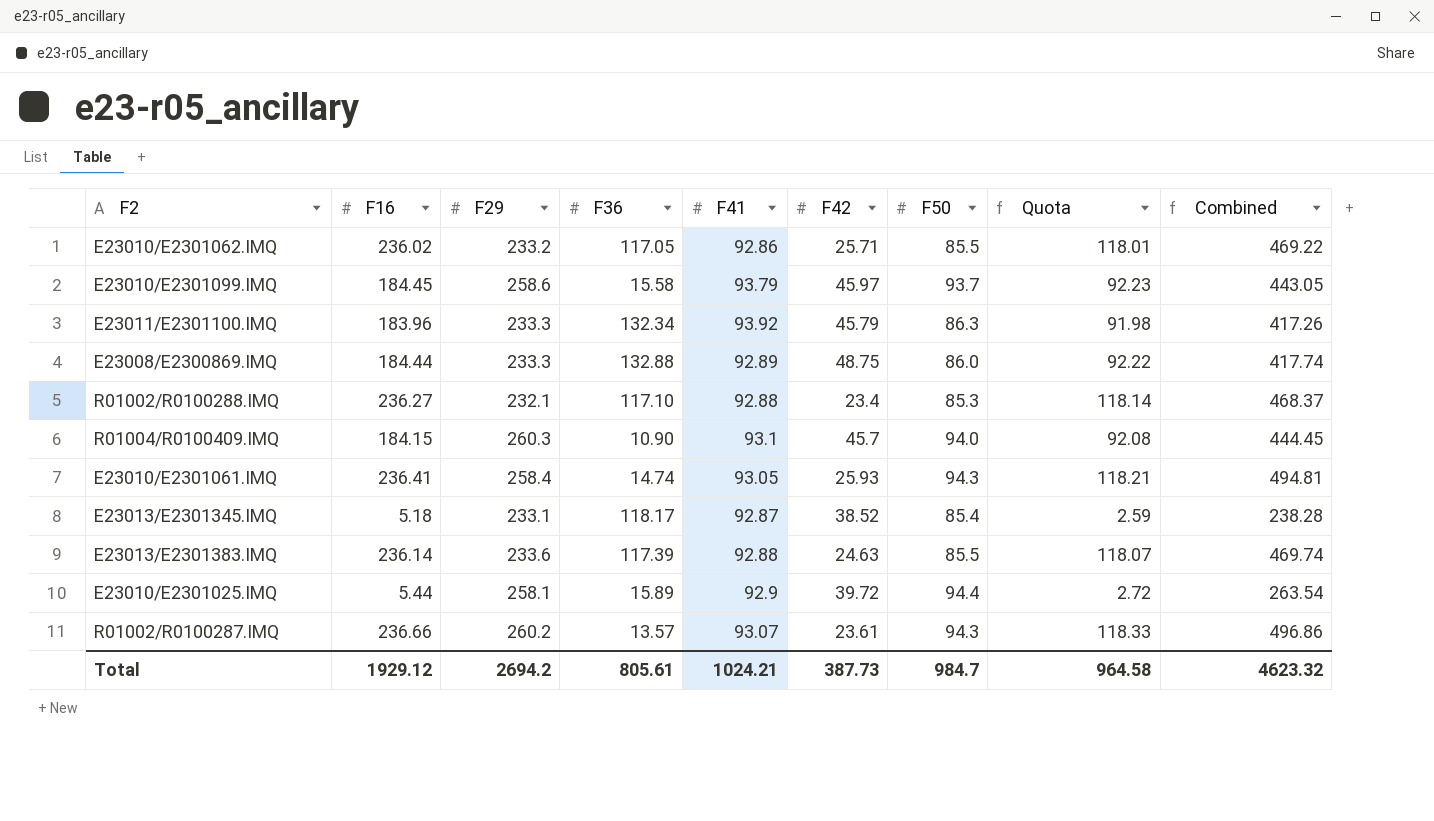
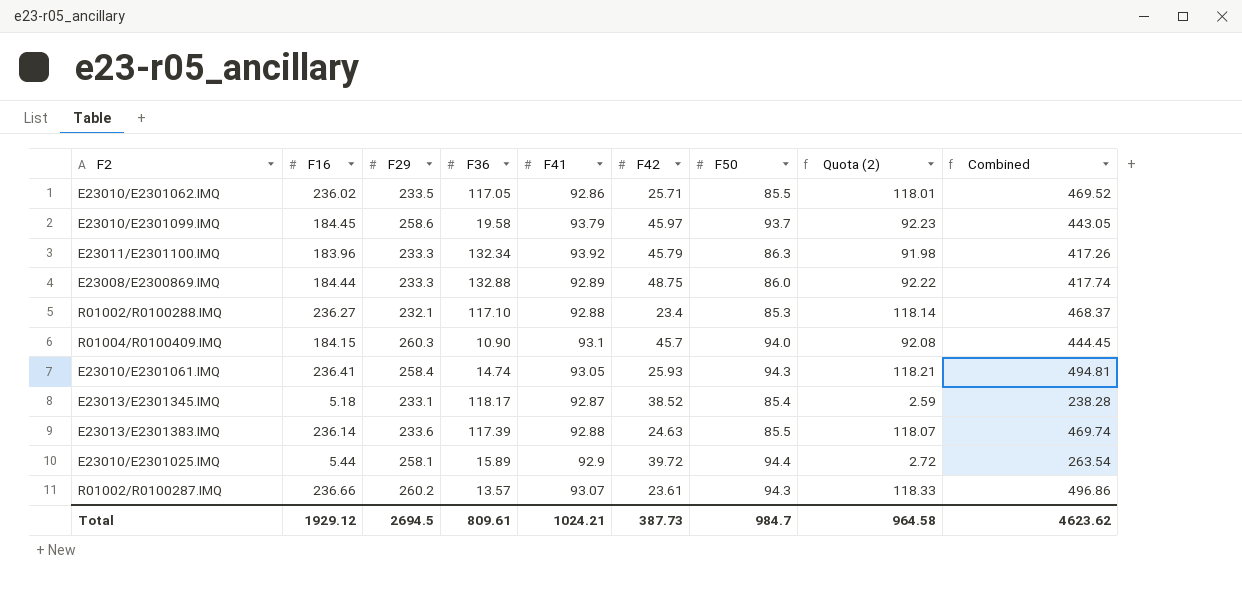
column name: Quota -> Quota (2)
E23010/E2301062.IMQ | F29: 233.2 -> 233.5
E23010/E2301062.IMQ | Combined: 469.22 -> 469.52
E23010/E2301099.IMQ | F36: 15.58 -> 19.58
Total | F29: 2694.2 -> 2694.5
Total | F36: 805.61 -> 809.61
Total | Combined: 4623.32 -> 4623.62

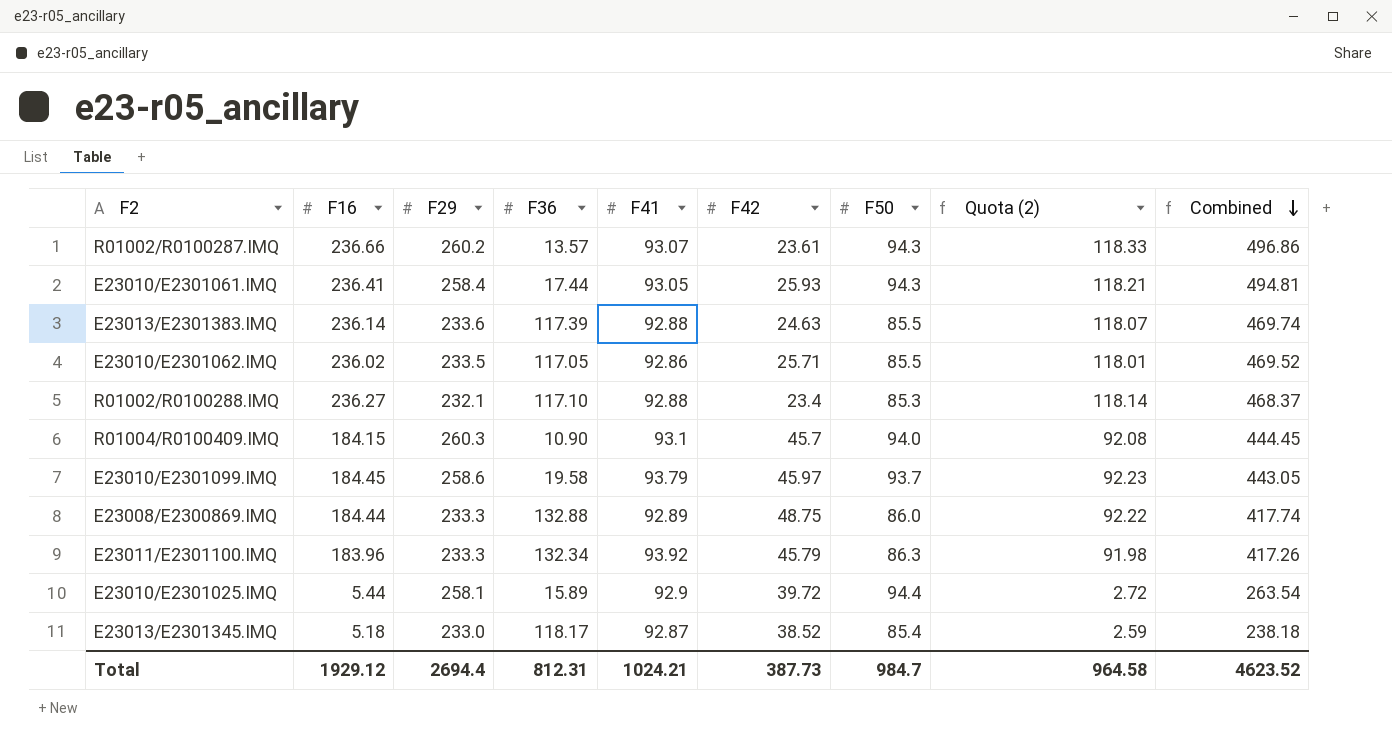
row order: none -> Combined descending
E23010/E2301061.IMQ | F36: 14.74 -> 17.44
E23013/E2301345.IMQ | F29: 233.1 -> 233.0
E23013/E2301345.IMQ | Combined: 238.28 -> 238.18
Total | F29: 2694.5 -> 2694.4
Total | F36: 809.61 -> 812.31
Total | Combined: 4623.62 -> 4623.52

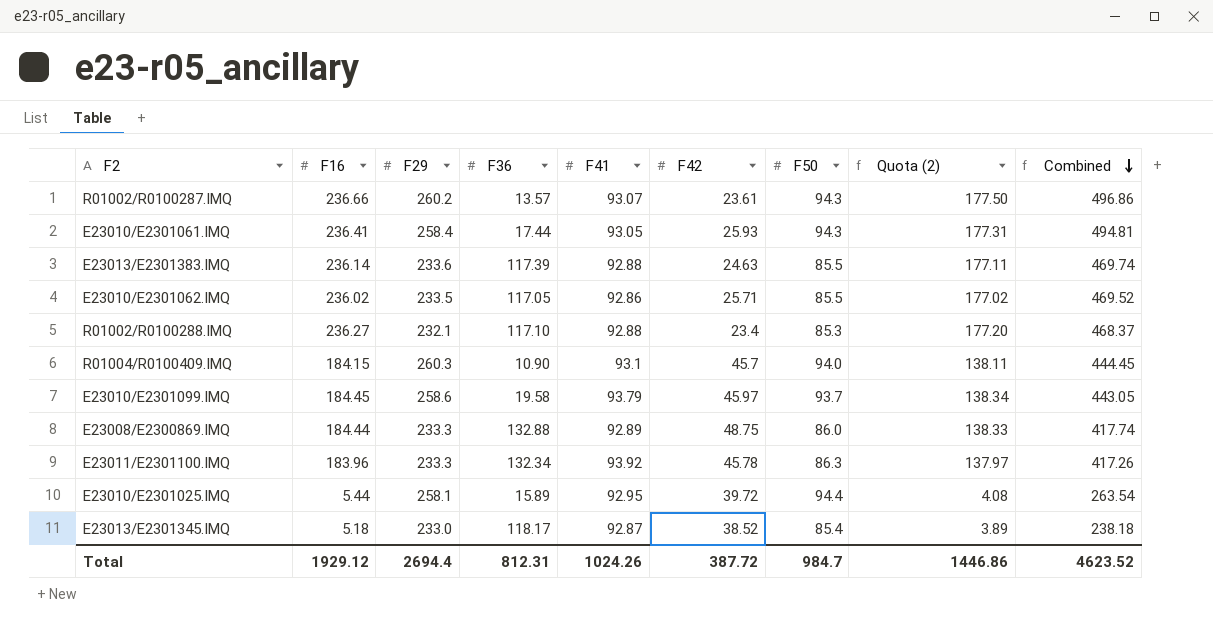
column Quota (2) | formula: [F16] * 0.5 -> [F16] * 0.75
E23011/E2301100.IMQ | F42: 45.79 -> 45.78
E23010/E2301025.IMQ | F41: 92.9 -> 92.95
Total | F41: 1024.21 -> 1024.26
Total | F42: 387.73 -> 387.72
Total | Quota (2): 964.58 -> 1446.86

